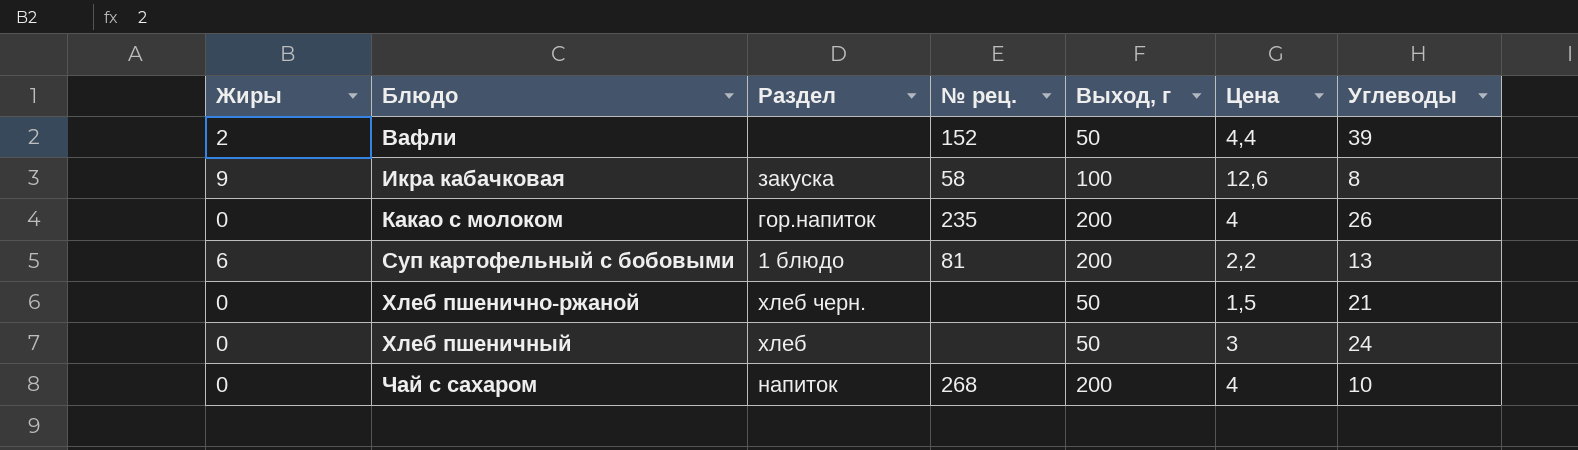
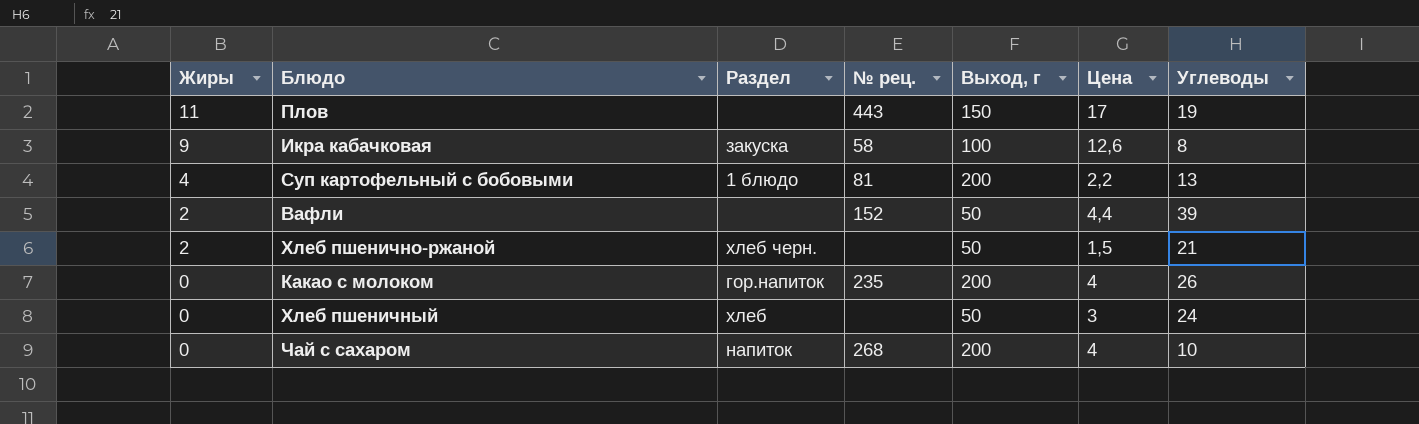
row order: Блюдо ascending -> Жиры descending
row Плов: none -> 11 | none | 443 | 150 | 17 | 19
Суп картофельный с бобовыми | Жиры: 6 -> 4
Хлеб пшенично-ржаной | Жиры: 0 -> 2

